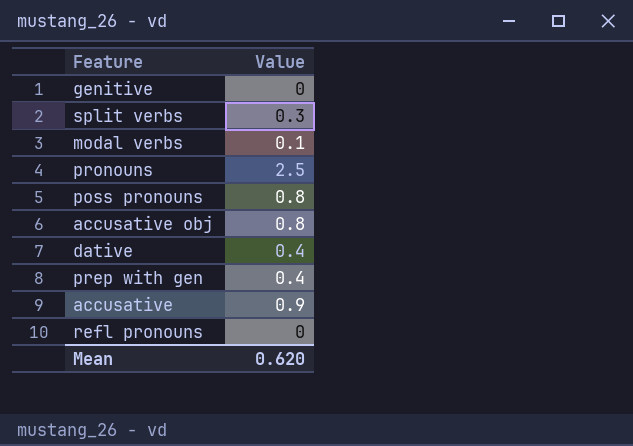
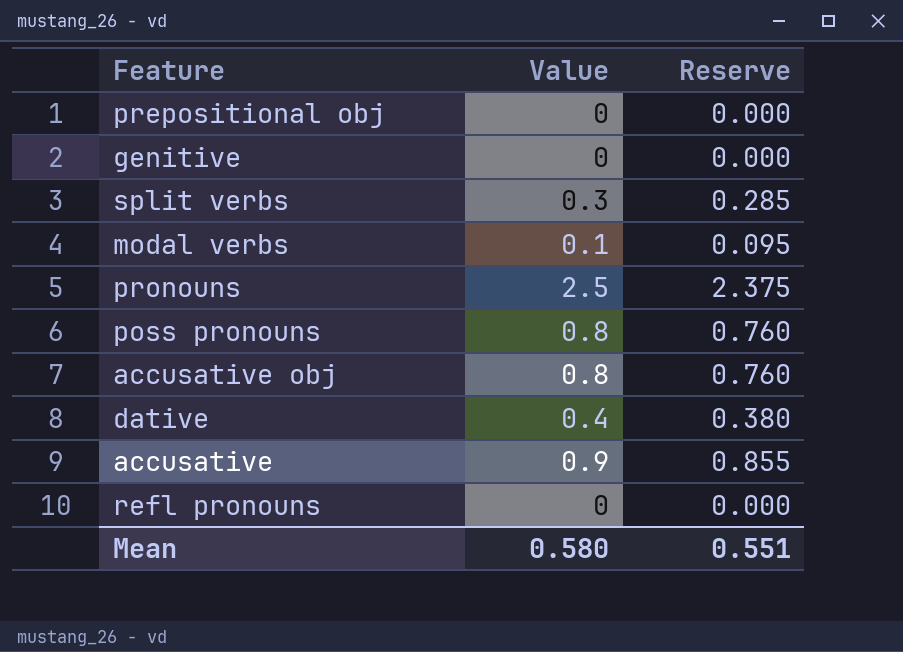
column Reserve | formula: none -> [Value] * 0.95
row prep with gen: 0.4 -> none
row prepositional obj: none -> 0 | 0.000
Mean | Value: 0.620 -> 0.580

